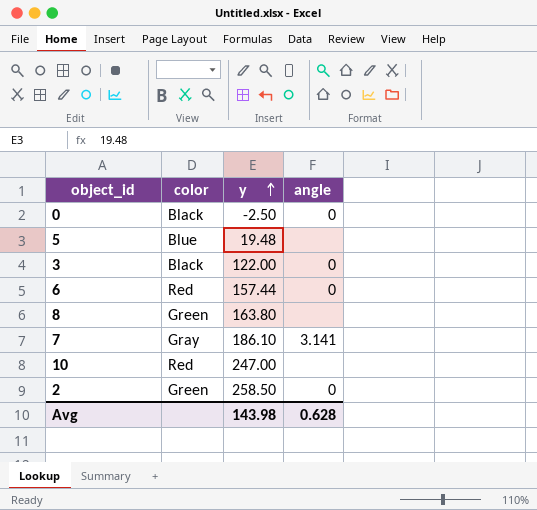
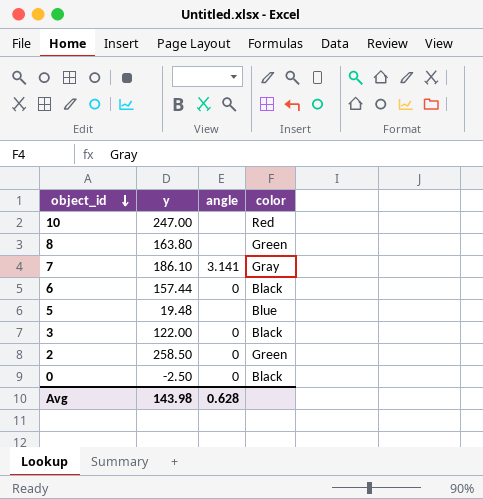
row order: y ascending -> object_id descending
column color | position: 2 -> 4
6 | color: Red -> Black

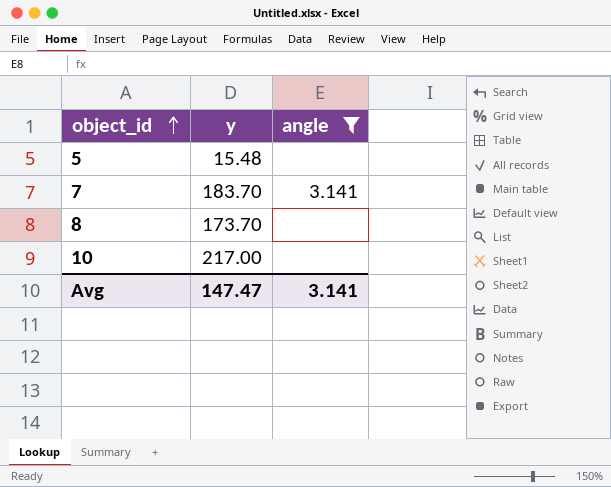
filter: none -> angle != 0
row order: object_id descending -> object_id ascending
column color | position: 4 -> none
5 | y: 19.48 -> 15.48
7 | y: 186.10 -> 183.70
8 | y: 163.80 -> 173.70
10 | y: 247.00 -> 217.00
Avg | y: 143.98 -> 147.47
Avg | angle: 0.628 -> 3.141

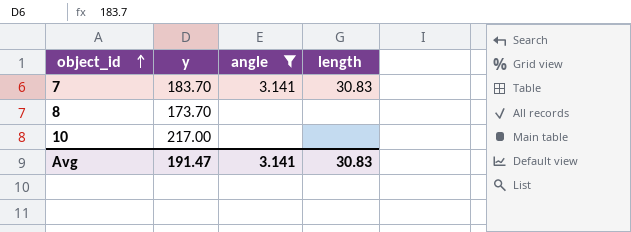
column length | position: none -> 4
row 5: 15.48 | none -> none
Avg | y: 147.47 -> 191.47

